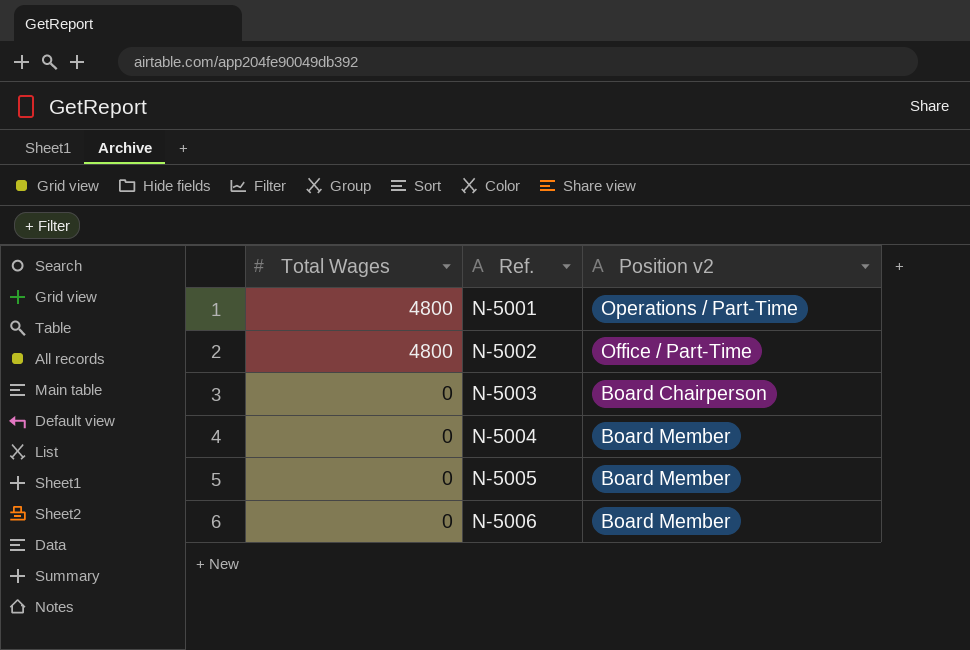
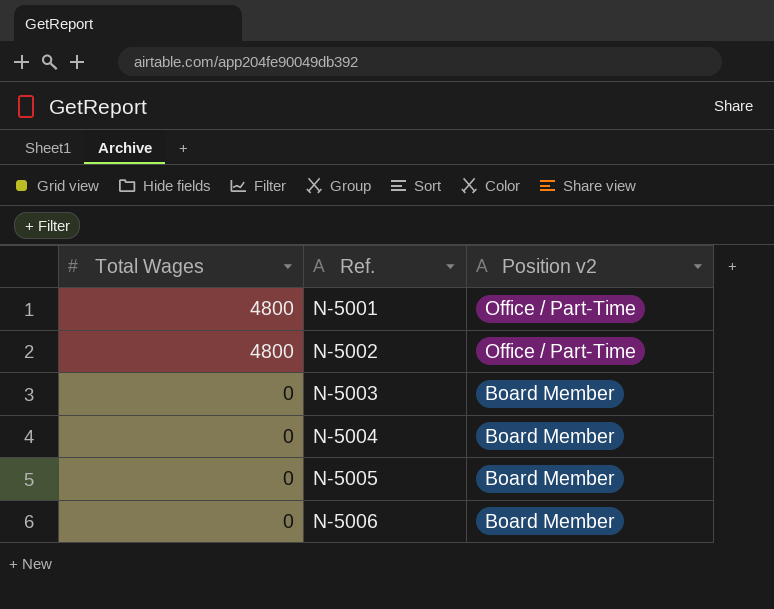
N-5001 | Position v2: Operations / Part-Time -> Office / Part-Time
N-5003 | Position v2: Board Chairperson -> Board Member

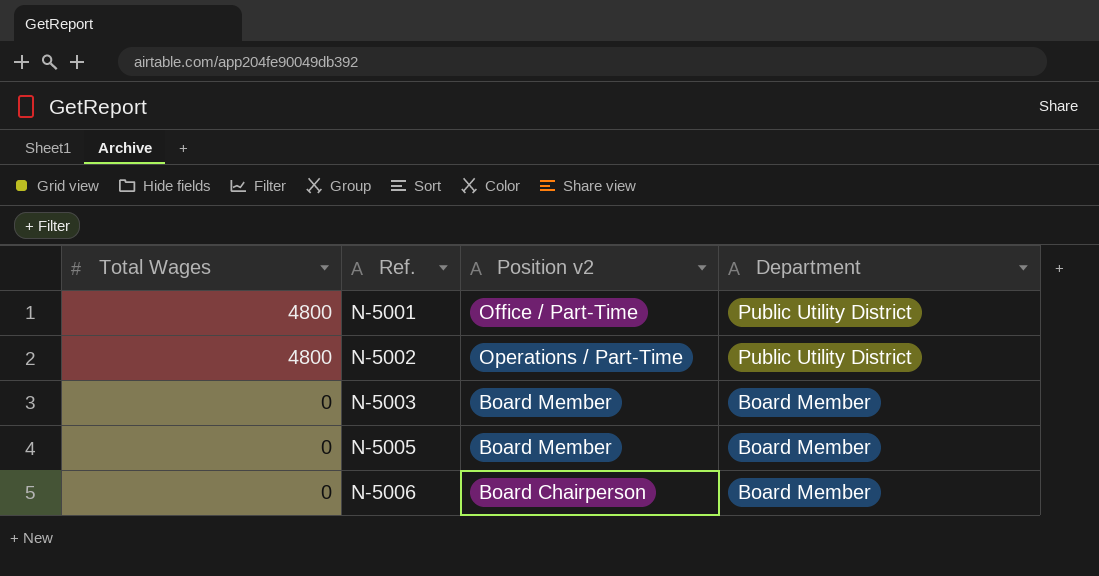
column Department | position: none -> 4
row N-5004: 0 | Board Member -> none
N-5002 | Position v2: Office / Part-Time -> Operations / Part-Time
N-5006 | Position v2: Board Member -> Board Chairperson

